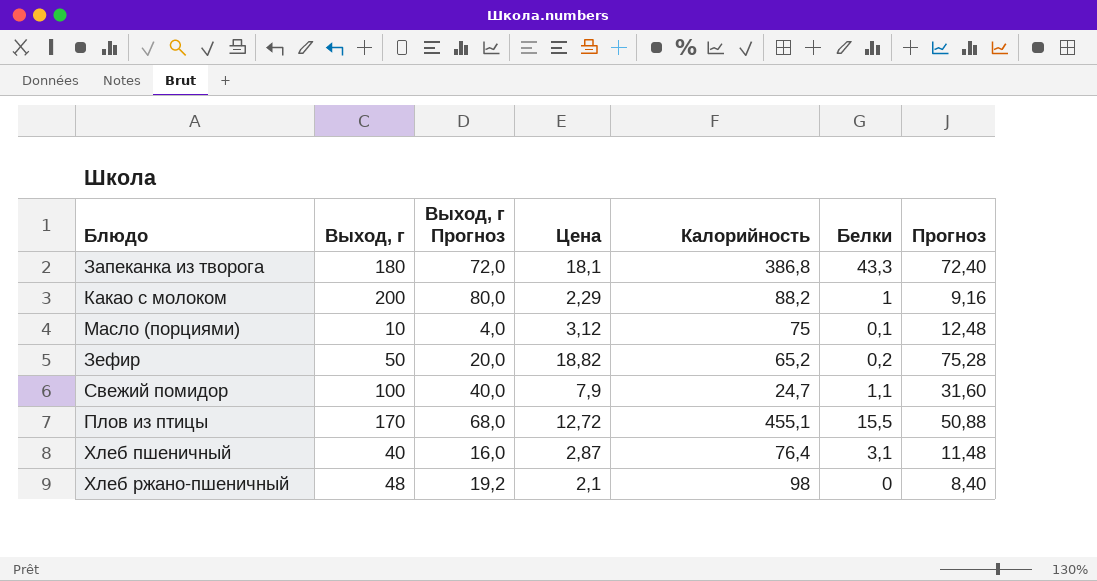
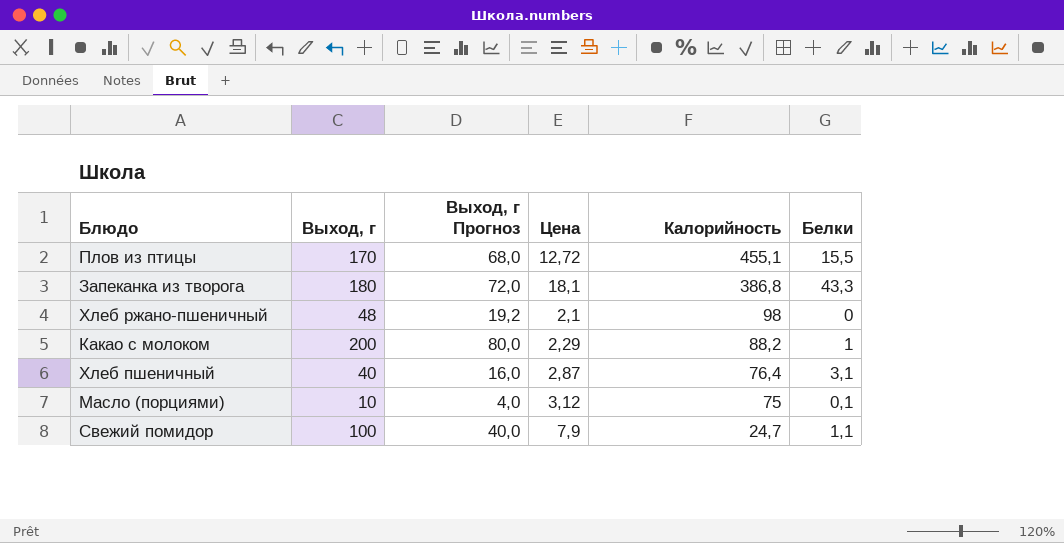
row order: none -> Калорийность descending
column Прогноз | formula: [Цена] * 4 -> none
row Зефир: 50 | 20,0 | 18,82 | 65,2 | 0,2 | 75,28 -> none

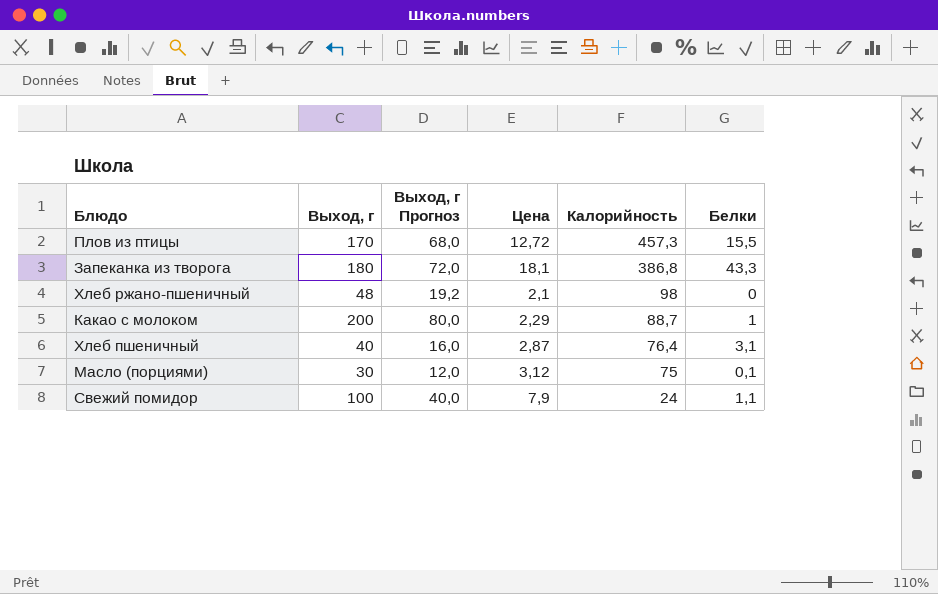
Плов из птицы | Калорийность: 455,1 -> 457,3
Какао с молоком | Калорийность: 88,2 -> 88,7
Масло (порциями) | Выход, г: 10 -> 30
Масло (порциями) | Выход, г Прогноз: 4,0 -> 12,0
Свежий помидор | Калорийность: 24,7 -> 24

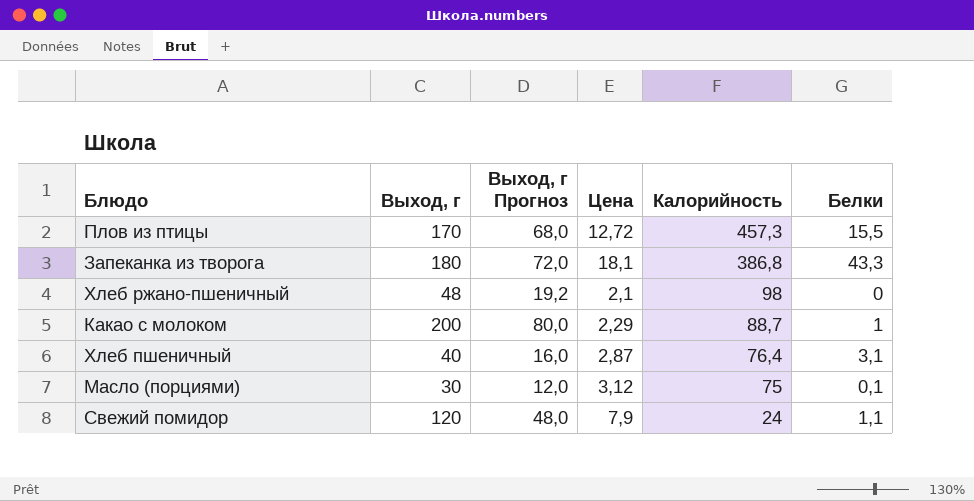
Свежий помидор | Выход, г: 100 -> 120
Свежий помидор | Выход, г Прогноз: 40,0 -> 48,0

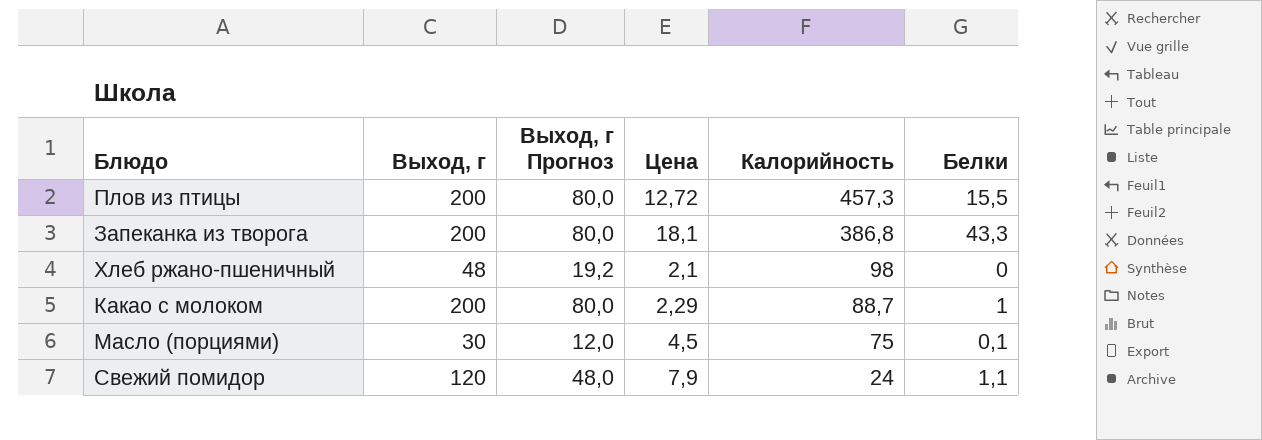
row Хлеб пшеничный: 40 | 16,0 | 2,87 | 76,4 | 3,1 -> none
Плов из птицы | Выход, г: 170 -> 200
Плов из птицы | Выход, г Прогноз: 68,0 -> 80,0
Запеканка из творога | Выход, г: 180 -> 200
Запеканка из творога | Выход, г Прогноз: 72,0 -> 80,0
Масло (порциями) | Цена: 3,12 -> 4,5

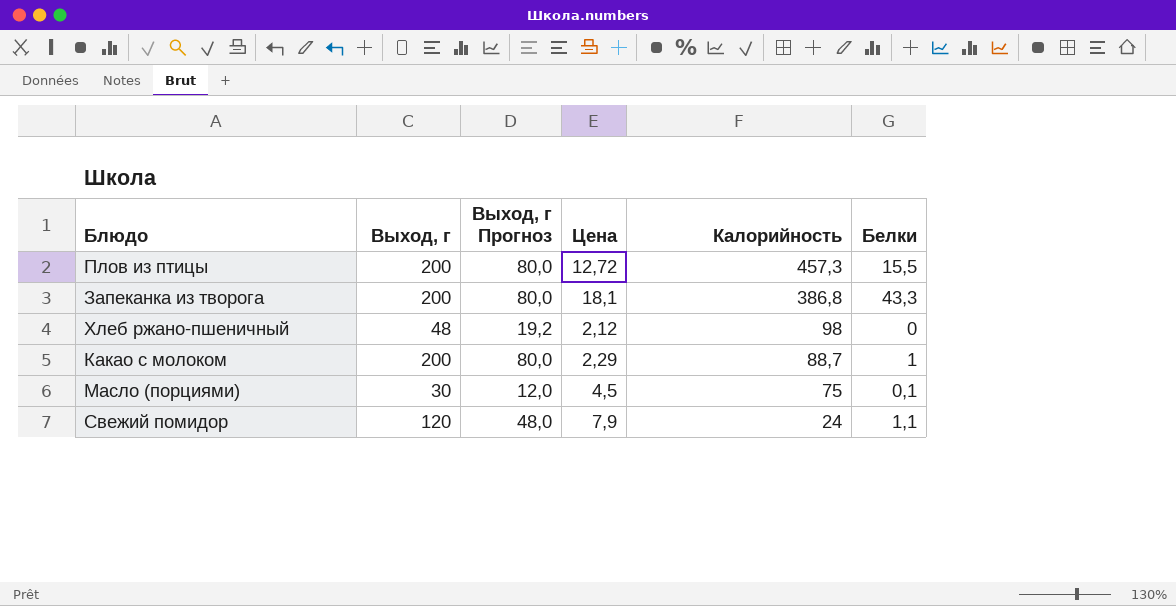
Хлеб ржано-пшеничный | Цена: 2,1 -> 2,12

